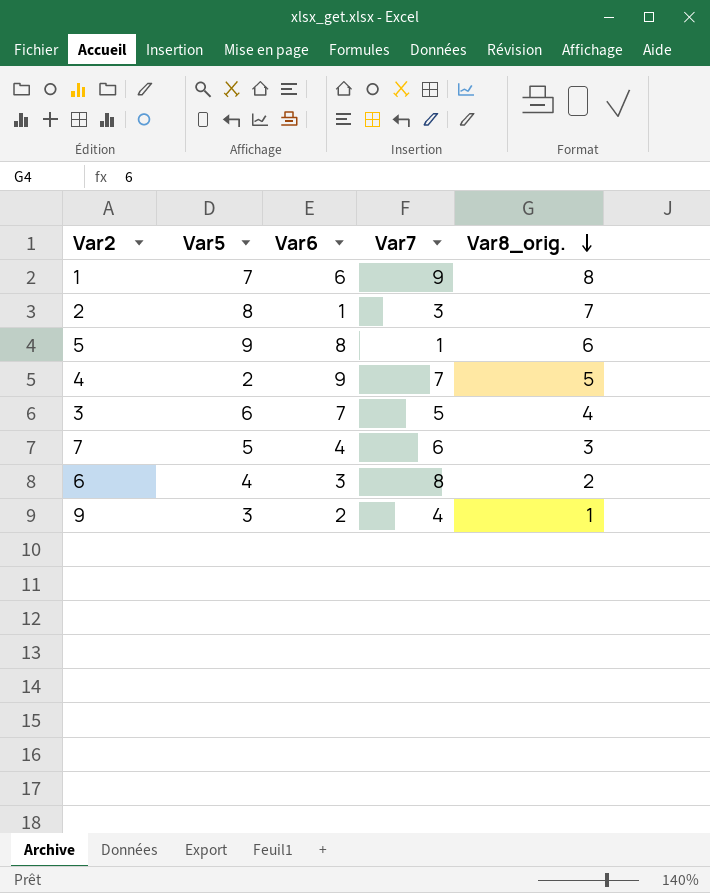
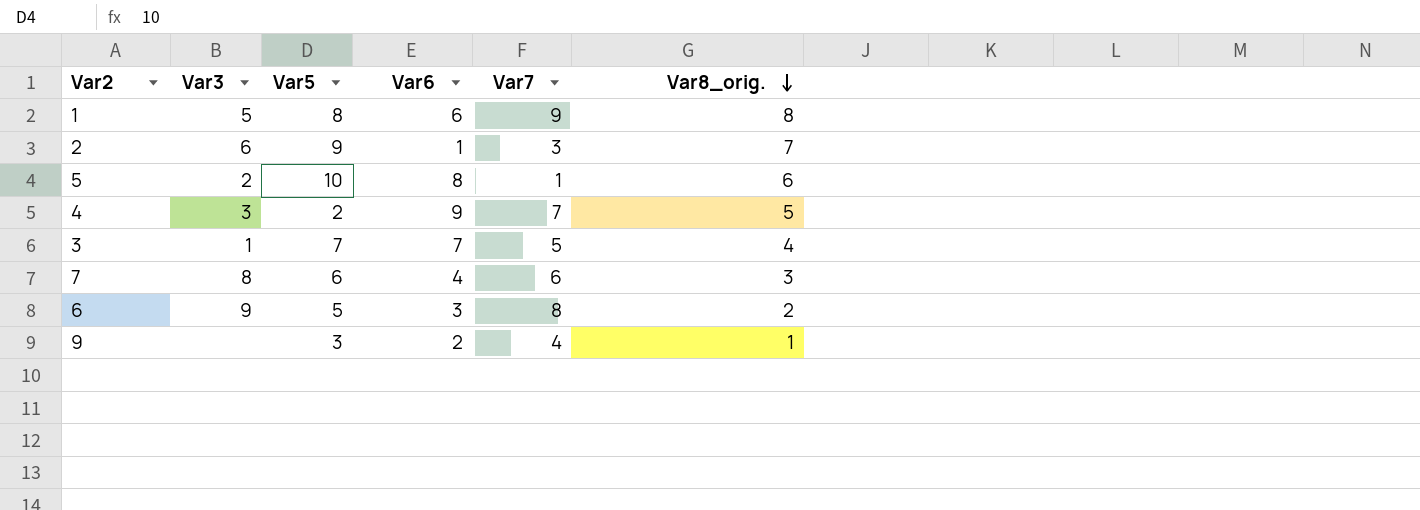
column Var3 | position: none -> 2
1 | Var5: 7 -> 8
2 | Var5: 8 -> 9
5 | Var5: 9 -> 10
3 | Var5: 6 -> 7
7 | Var5: 5 -> 6
6 | Var5: 4 -> 5

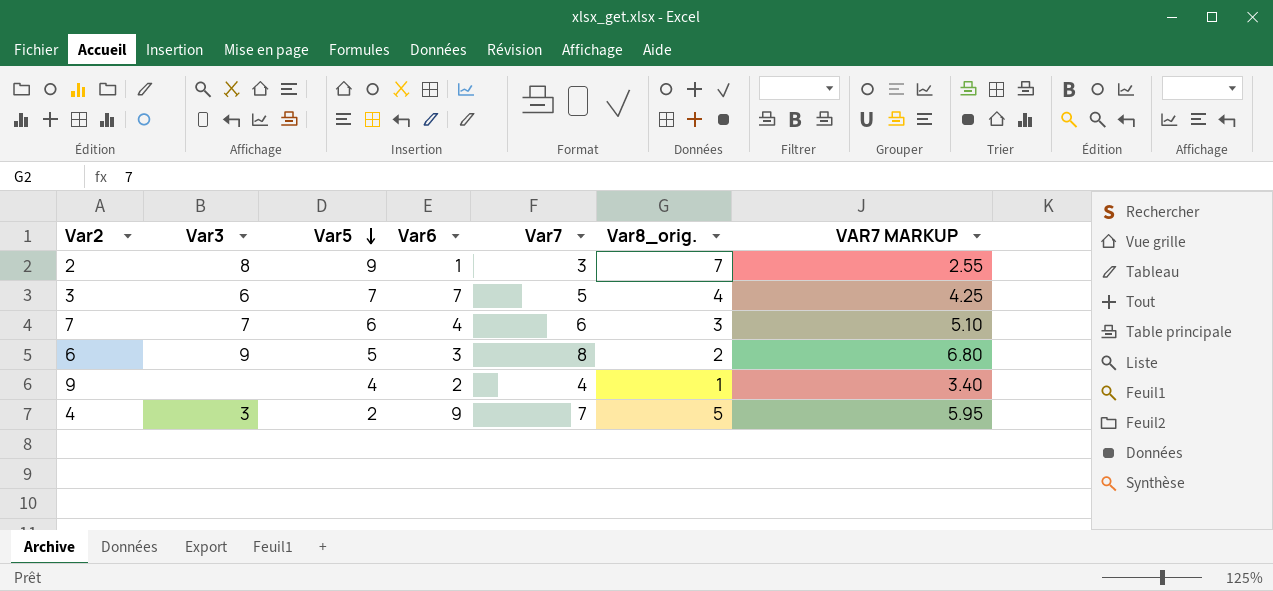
row order: Var8_orig. descending -> Var5 descending
column VAR7 MARKUP | formula: none -> [Var7] * 0.85
row 1: 5 | 8 | 6 | 9 | 8 -> none
row 5: 2 | 10 | 8 | 1 | 6 -> none
2 | Var3: 6 -> 8
3 | Var3: 1 -> 6
7 | Var3: 8 -> 7
9 | Var5: 3 -> 4

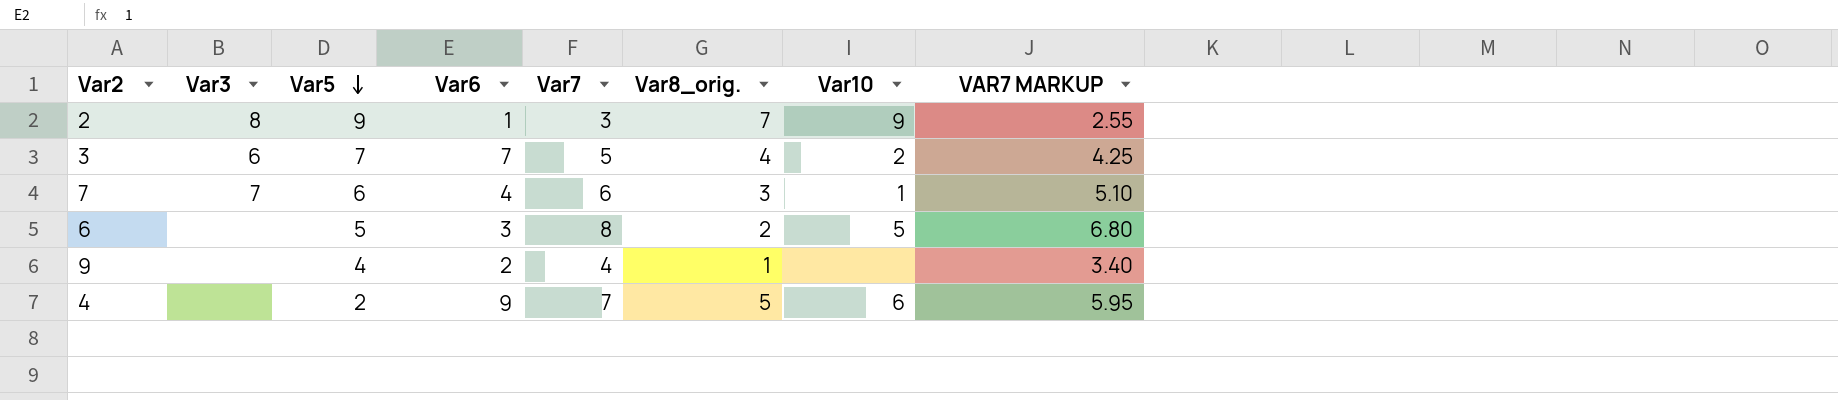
column Var10 | position: none -> 7
6 | Var3: 9 -> none
4 | Var3: 3 -> none

